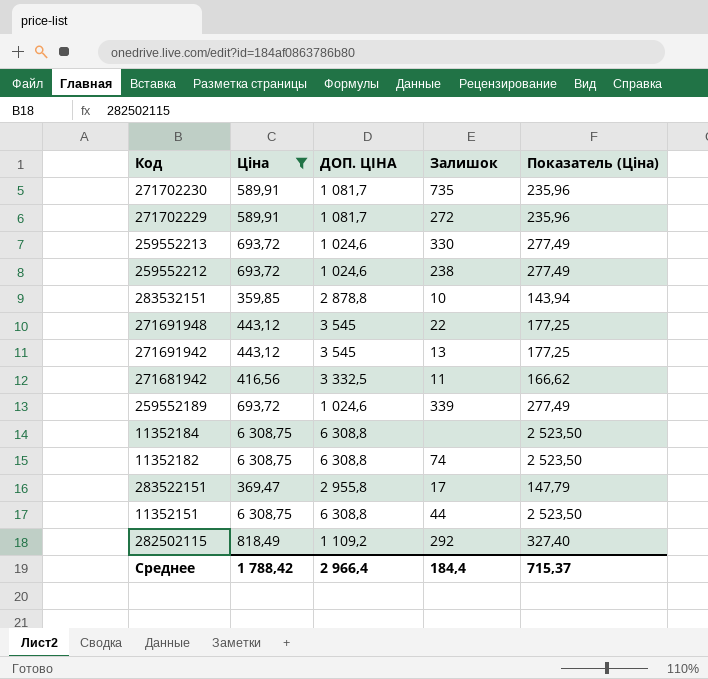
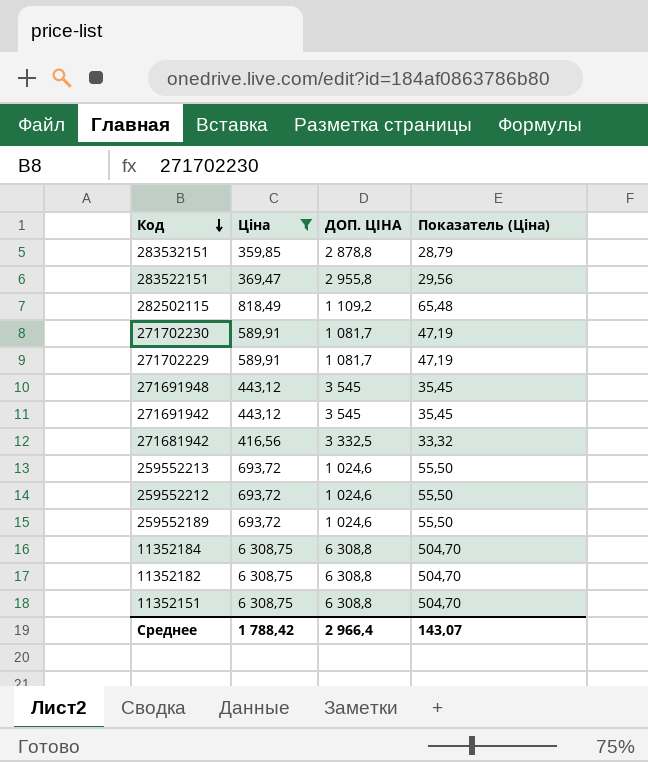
row order: none -> Код descending
column Залишок | position: 4 -> none
column Показатель (Ціна) | formula: [Ціна] * 0,4 -> [Ціна] * 0,08
Среднее | Показатель (Ціна): 715,37 -> 143,07

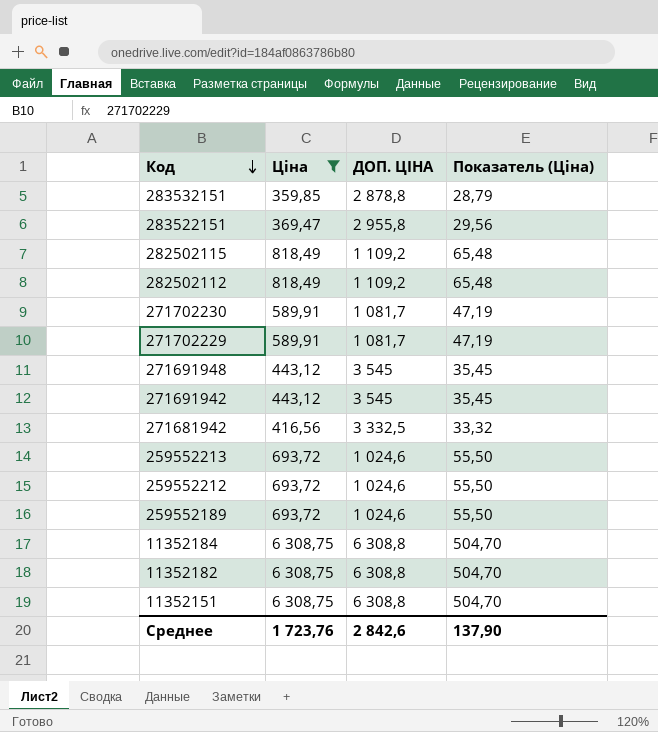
row 282502112: none -> 818,49 | 1 109,2 | 65,48
Среднее | Ціна: 1 788,42 -> 1 723,76
Среднее | ДОП. ЦІНА: 2 966,4 -> 2 842,6
Среднее | Показатель (Ціна): 143,07 -> 137,90

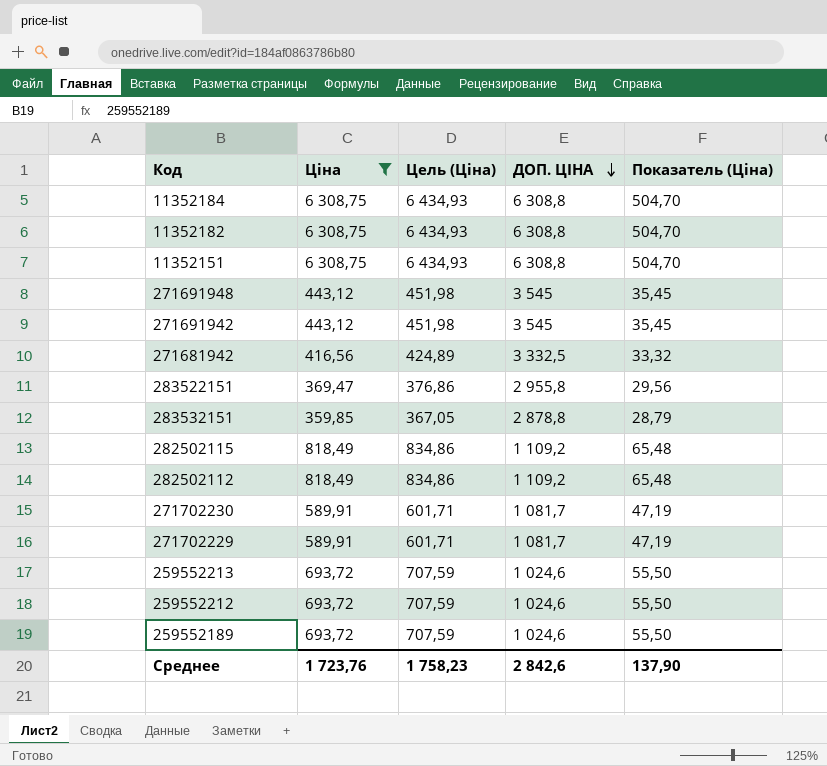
row order: Код descending -> ДОП. ЦІНА descending
column Цель (Ціна) | formula: none -> [Ціна] * 1,02

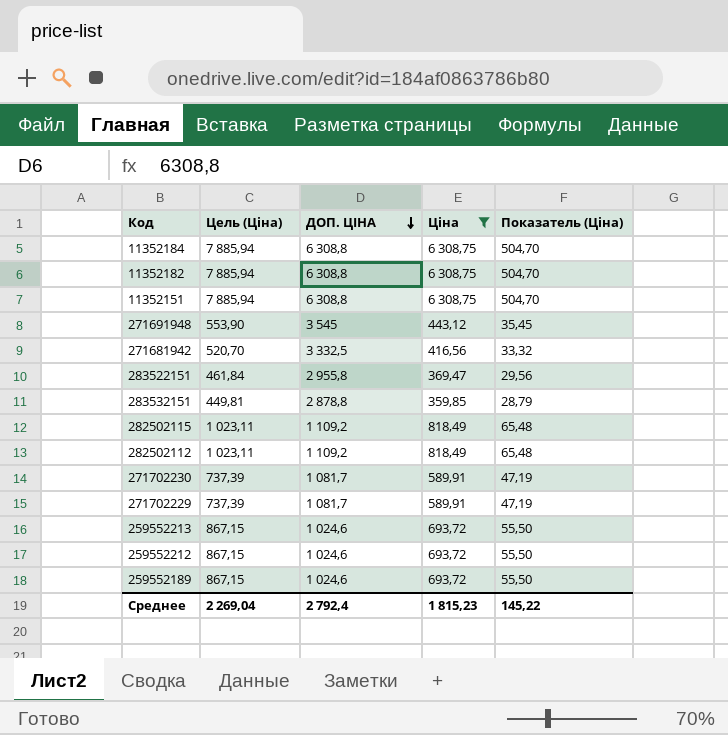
column Цель (Ціна) | formula: [Ціна] * 1,02 -> [Ціна] * 1,25
column Ціна | position: 2 -> 4
row 271691942: 443,12 | 451,98 | 3 545 | 35,45 -> none
Среднее | Цель (Ціна): 1 758,23 -> 2 269,04
Среднее | ДОП. ЦІНА: 2 842,6 -> 2 792,4
Среднее | Ціна: 1 723,76 -> 1 815,23
Среднее | Показатель (Ціна): 137,90 -> 145,22

